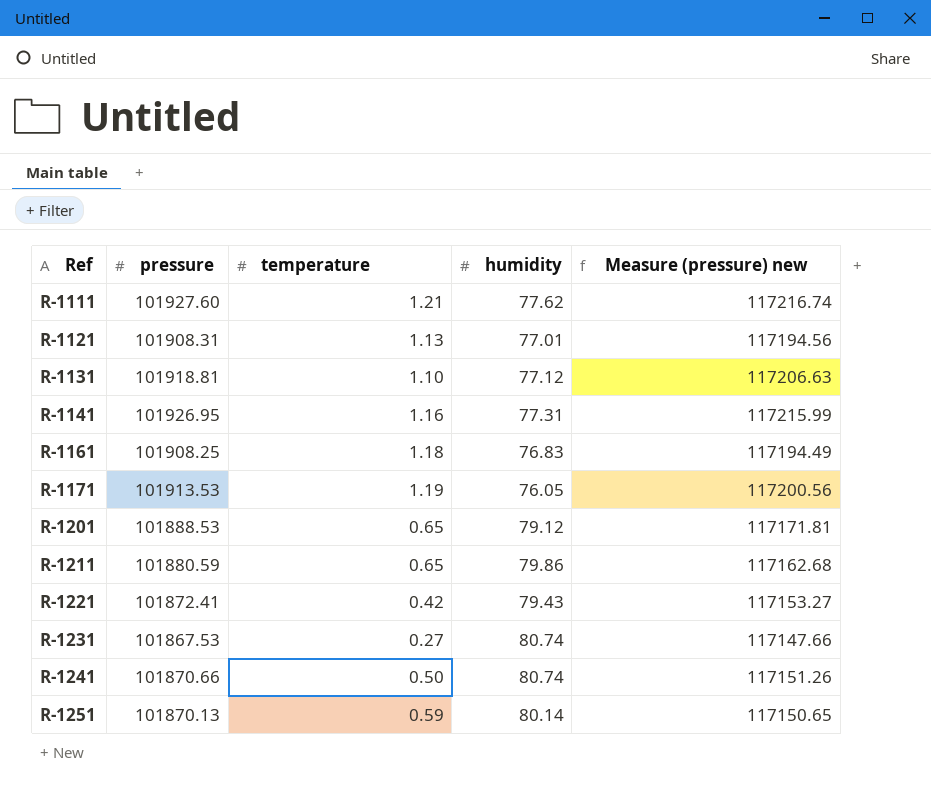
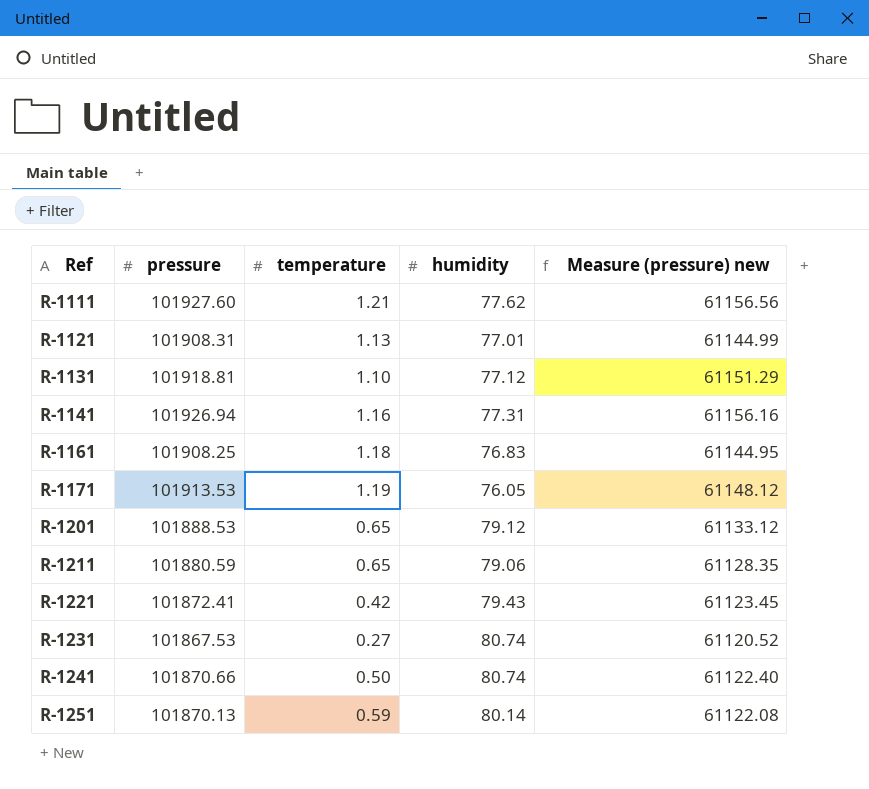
column Measure (pressure) new | formula: [pressure] * 1.15 -> [pressure] * 0.6
R-1141 | pressure: 101926.95 -> 101926.94
R-1211 | humidity: 79.86 -> 79.06

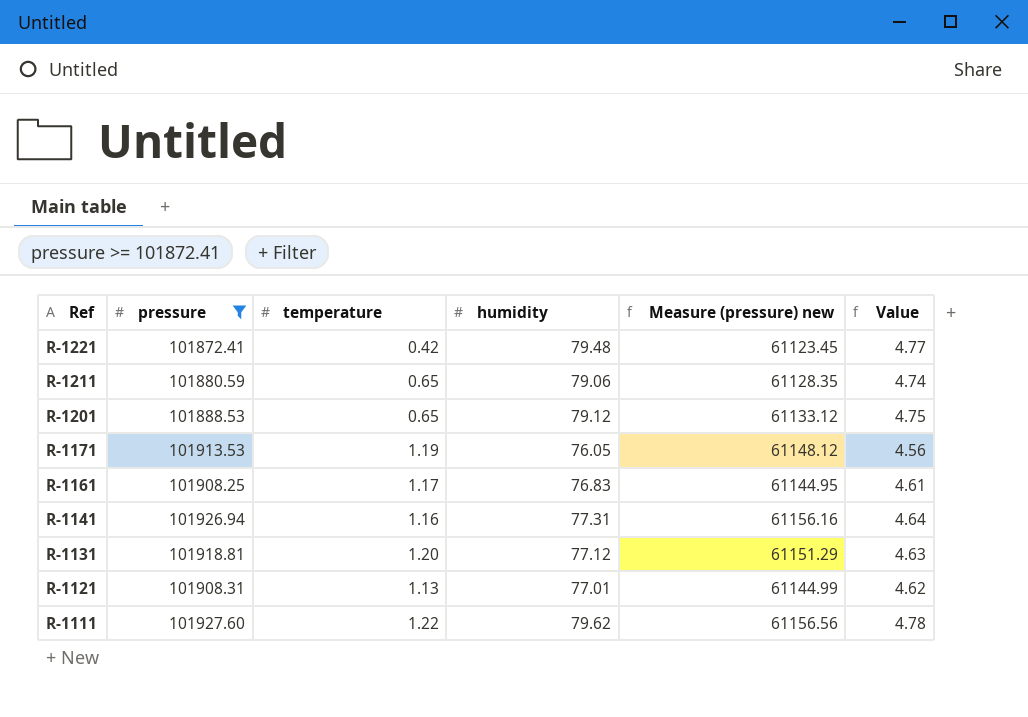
filter: none -> pressure >= 101872.41
row order: Ref ascending -> Ref descending
column Value | formula: none -> [humidity] * 0.06
R-1221 | humidity: 79.43 -> 79.48
R-1161 | temperature: 1.18 -> 1.17
R-1131 | temperature: 1.10 -> 1.20
R-1111 | temperature: 1.21 -> 1.22
R-1111 | humidity: 77.62 -> 79.62

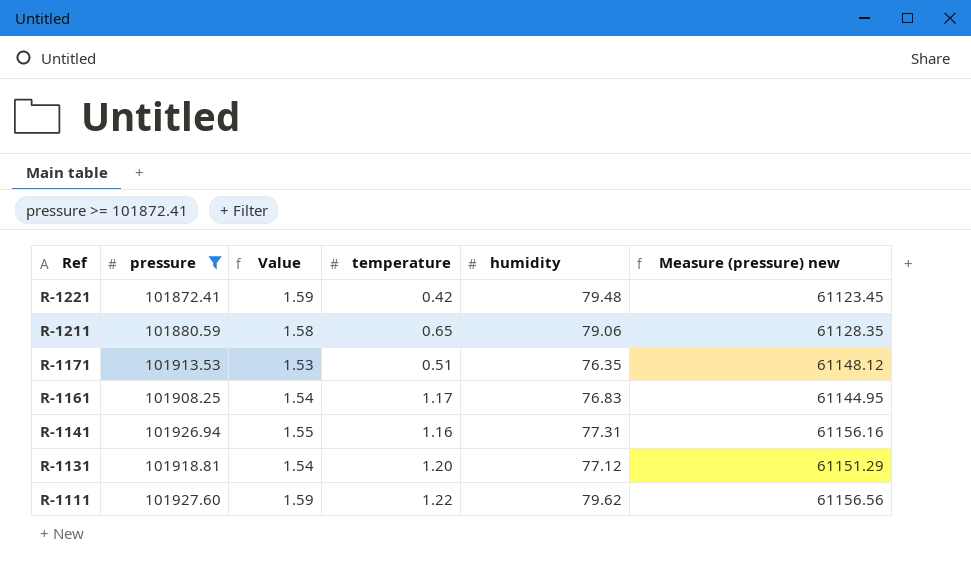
column Value | formula: [humidity] * 0.06 -> [humidity] * 0.02
column Value | position: 6 -> 3
row R-1201: 101888.53 | 0.65 | 79.12 | 61133.12 | 4.75 -> none
row R-1121: 101908.31 | 1.13 | 77.01 | 61144.99 | 4.62 -> none
R-1171 | temperature: 1.19 -> 0.51
R-1171 | humidity: 76.05 -> 76.35

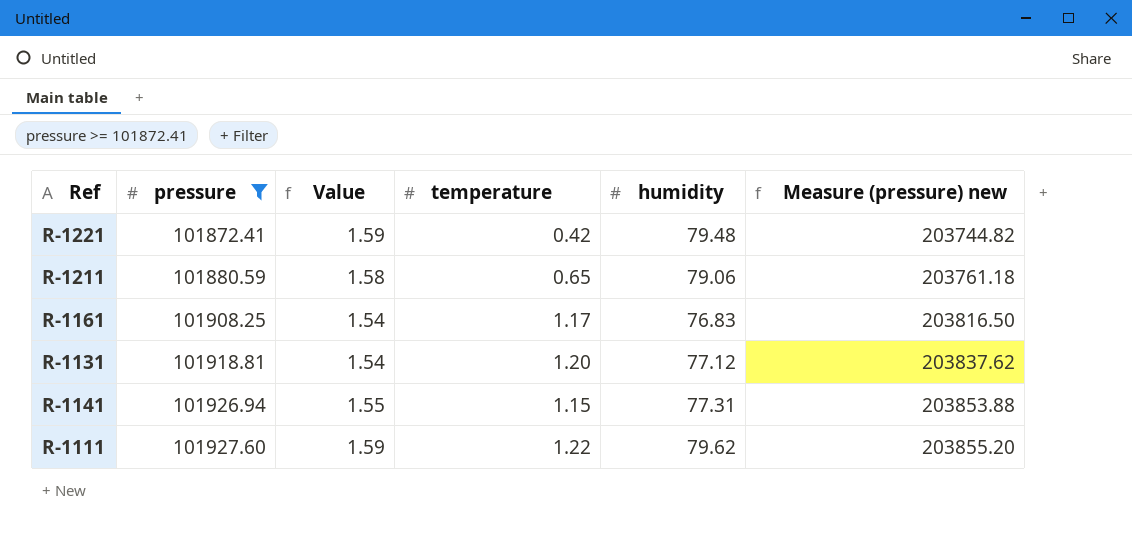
row order: Ref descending -> pressure ascending
column Measure (pressure) new | formula: [pressure] * 0.6 -> [pressure] * 2
row R-1171: 101913.53 | 1.53 | 0.51 | 76.35 | 61148.12 -> none
R-1141 | temperature: 1.16 -> 1.15

